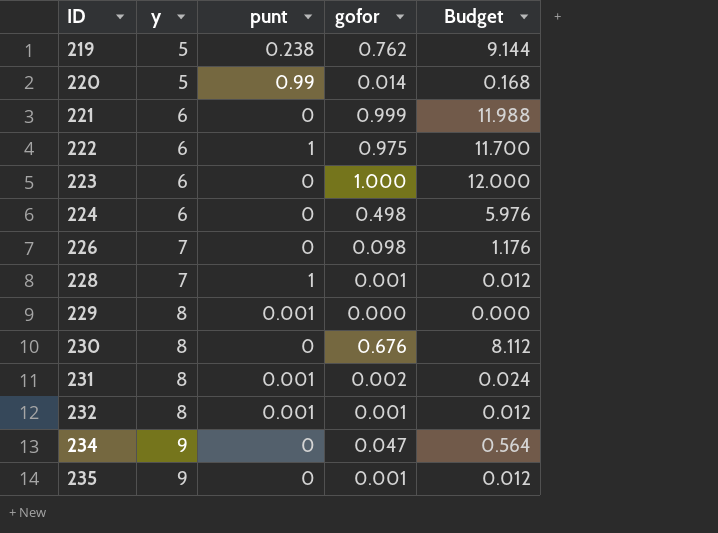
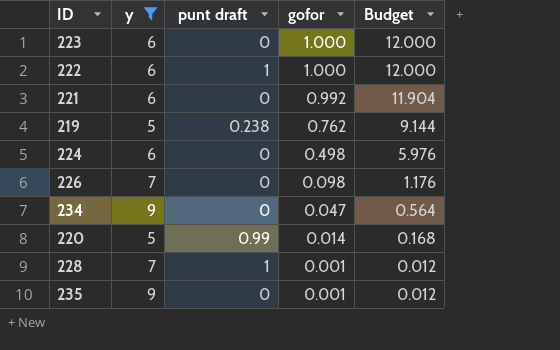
filter: none -> y != 8
row order: ID ascending -> gofor descending
column name: punt -> punt draft
222 | gofor: 0.975 -> 1.000
222 | Budget: 11.700 -> 12.000
221 | gofor: 0.999 -> 0.992
221 | Budget: 11.988 -> 11.904

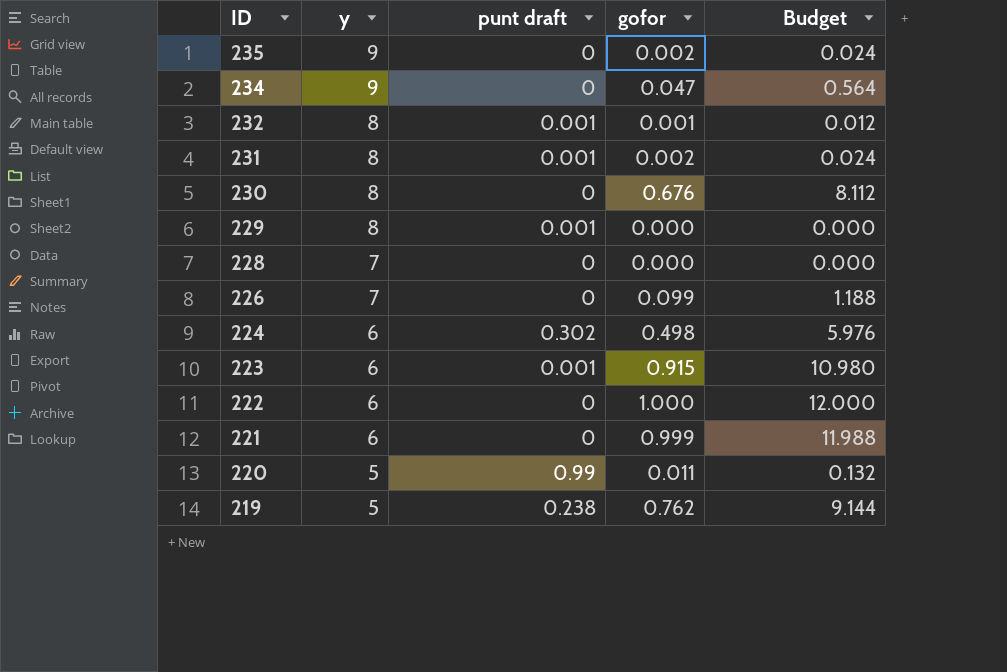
filter: y != 8 -> none
row order: gofor descending -> ID descending
235 | gofor: 0.001 -> 0.002
235 | Budget: 0.012 -> 0.024
228 | punt draft: 1 -> 0
228 | gofor: 0.001 -> 0.000
228 | Budget: 0.012 -> 0.000
226 | gofor: 0.098 -> 0.099
226 | Budget: 1.176 -> 1.188
224 | punt draft: 0 -> 0.302
223 | punt draft: 0 -> 0.001
223 | gofor: 1.000 -> 0.915
223 | Budget: 12.000 -> 10.980
222 | punt draft: 1 -> 0
221 | gofor: 0.992 -> 0.999
221 | Budget: 11.904 -> 11.988
220 | gofor: 0.014 -> 0.011
220 | Budget: 0.168 -> 0.132

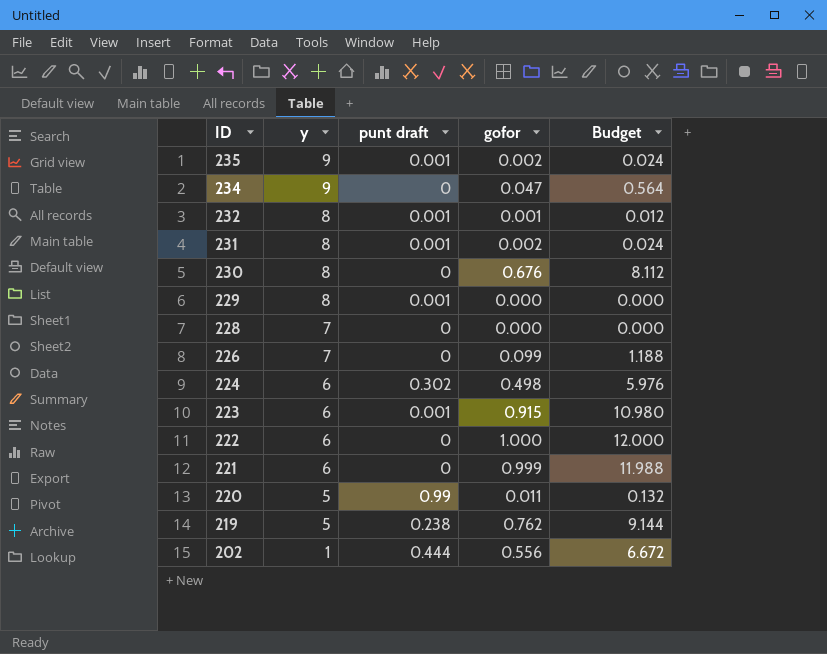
235 | punt draft: 0 -> 0.001
row 202: none -> 1 | 0.444 | 0.556 | 6.672

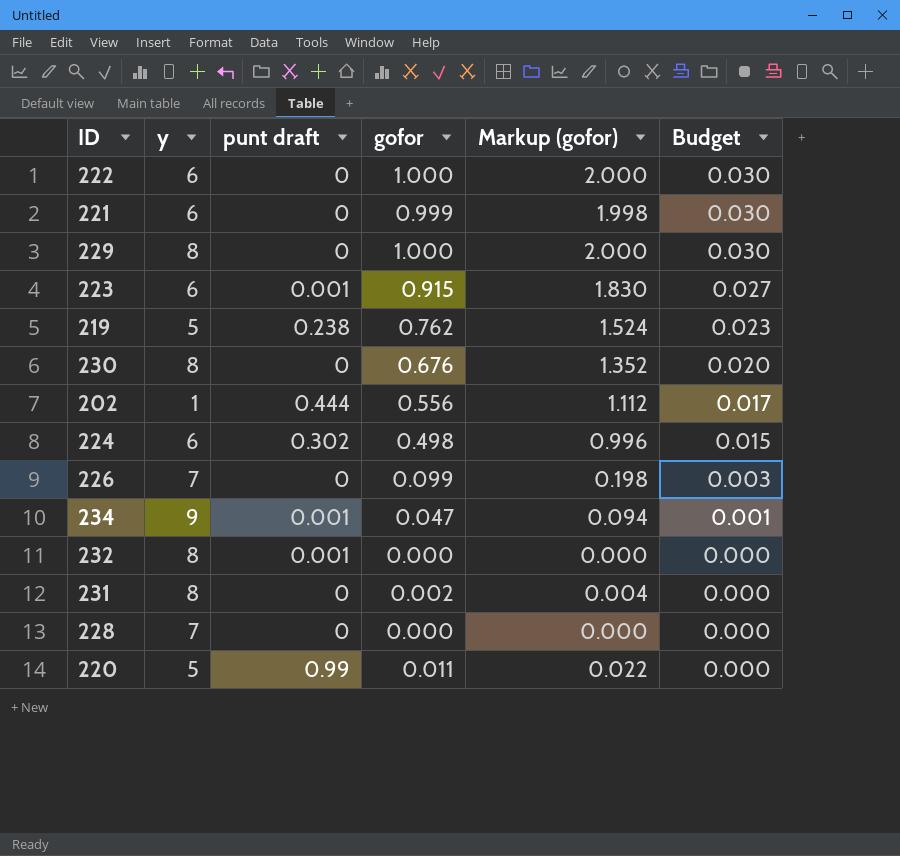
row order: ID descending -> Budget descending
column Markup (gofor) | formula: none -> [gofor] * 2
column Budget | formula: [gofor] * 12 -> [gofor] * 0.03
row 235: 9 | 0.001 | 0.002 | 0.024 -> none
229 | punt draft: 0.001 -> 0
229 | gofor: 0.000 -> 1.000
234 | punt draft: 0 -> 0.001
232 | gofor: 0.001 -> 0.000
231 | punt draft: 0.001 -> 0

